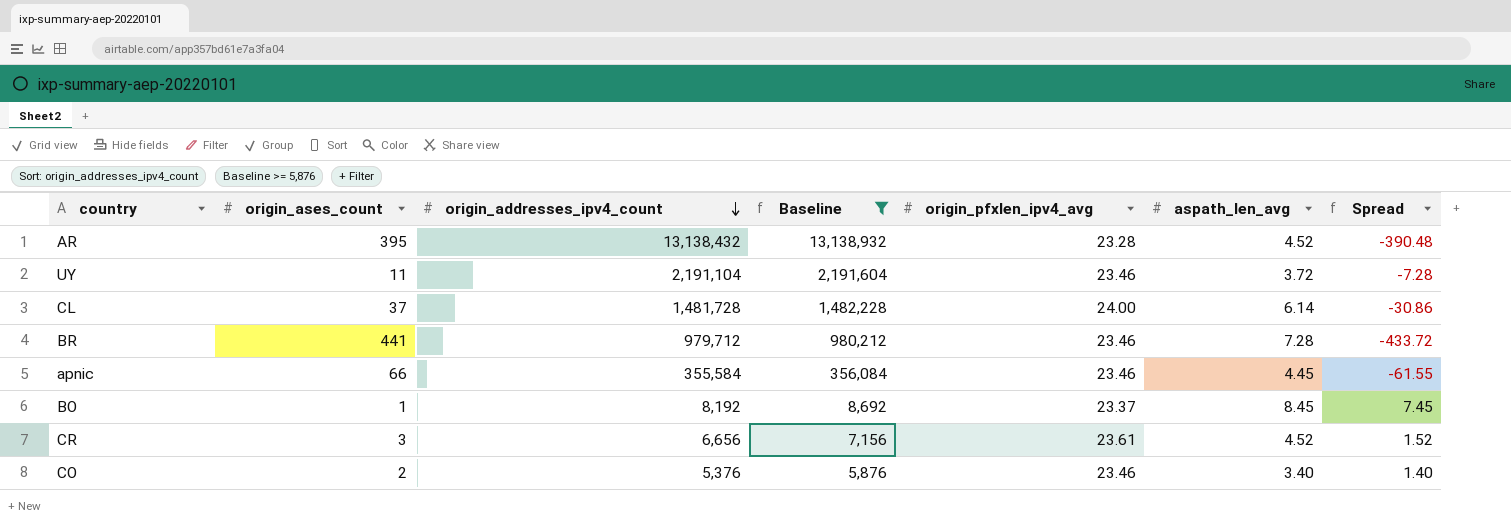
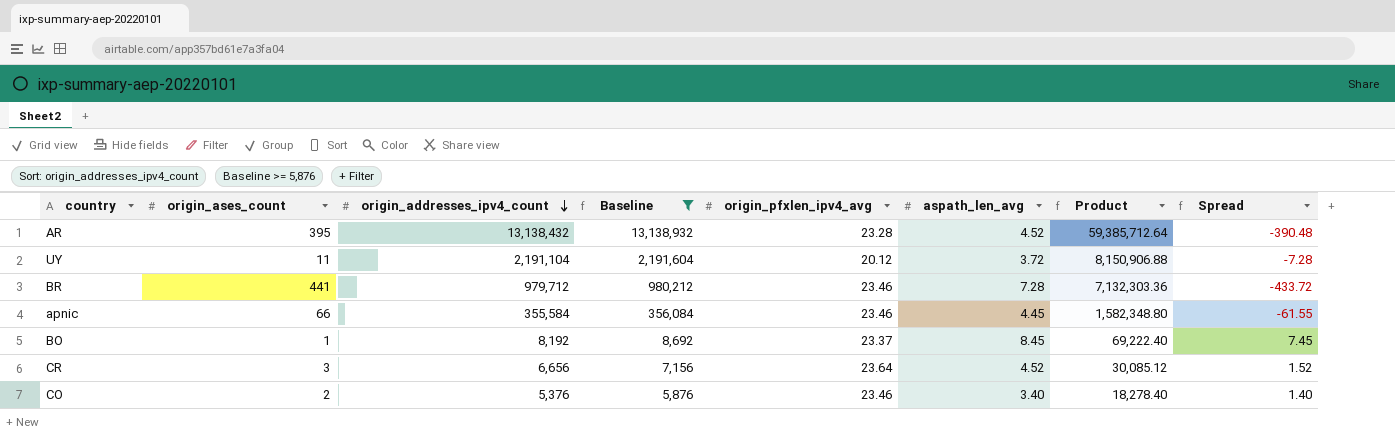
column Product | formula: none -> [origin_addresses_ipv4_count] * [aspath_len_avg]
row CL: 37 | 1,481,728 | 1,482,228 | 24.00 | 6.14 | -30.86 -> none
UY | origin_pfxlen_ipv4_avg: 23.46 -> 20.12
CR | origin_pfxlen_ipv4_avg: 23.61 -> 23.64

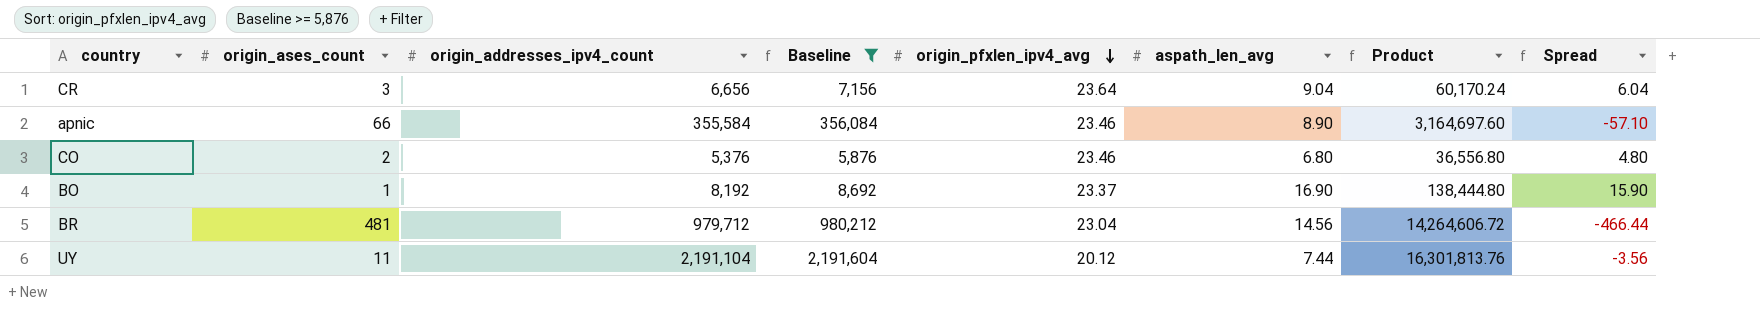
row order: origin_addresses_ipv4_count descending -> origin_pfxlen_ipv4_avg descending
row AR: 395 | 13,138,432 | 13,138,932 | 23.28 | 4.52 | 59,385,712.64 | -390.48 -> none
CR | aspath_len_avg: 4.52 -> 9.04
CR | Product: 30,085.12 -> 60,170.24
CR | Spread: 1.52 -> 6.04
apnic | aspath_len_avg: 4.45 -> 8.90
apnic | Product: 1,582,348.80 -> 3,164,697.60
apnic | Spread: -61.55 -> -57.10
CO | aspath_len_avg: 3.40 -> 6.80
CO | Product: 18,278.40 -> 36,556.80
CO | Spread: 1.40 -> 4.80
BO | aspath_len_avg: 8.45 -> 16.90
BO | Product: 69,222.40 -> 138,444.80
BO | Spread: 7.45 -> 15.90
BR | origin_ases_count: 441 -> 481
BR | origin_pfxlen_ipv4_avg: 23.46 -> 23.04
BR | aspath_len_avg: 7.28 -> 14.56
BR | Product: 7,132,303.36 -> 14,264,606.72
BR | Spread: -433.72 -> -466.44
UY | aspath_len_avg: 3.72 -> 7.44
UY | Product: 8,150,906.88 -> 16,301,813.76
UY | Spread: -7.28 -> -3.56

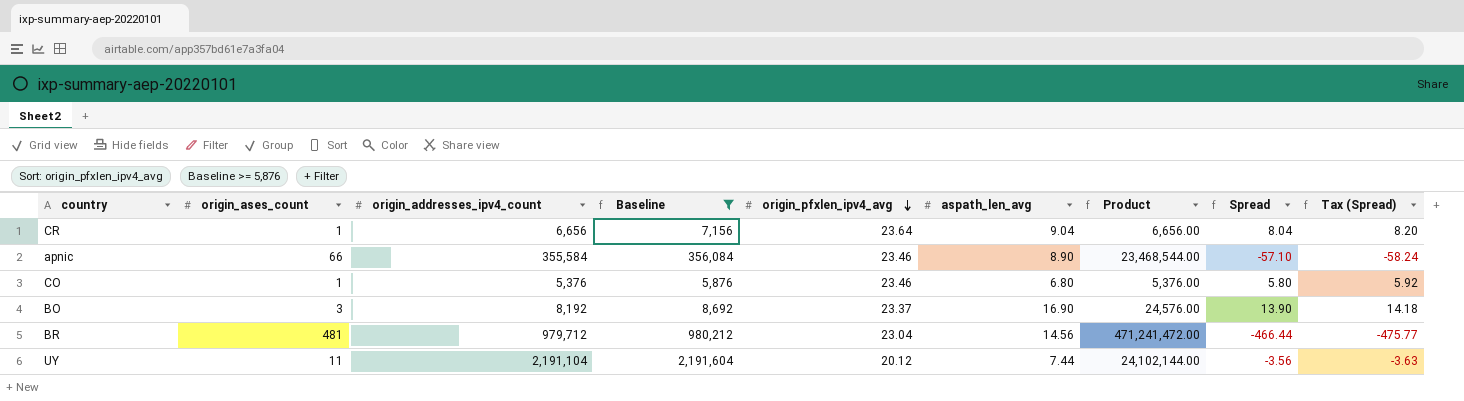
column Product | formula: [origin_addresses_ipv4_count] * [aspath_len_avg] -> [origin_ases_count] * [origin_addresses_ipv4_count]
column Tax (Spread) | formula: none -> [Spread] * 1.02
CR | origin_ases_count: 3 -> 1
CR | Spread: 6.04 -> 8.04
CO | origin_ases_count: 2 -> 1
CO | Spread: 4.80 -> 5.80
BO | origin_ases_count: 1 -> 3
BO | Spread: 15.90 -> 13.90

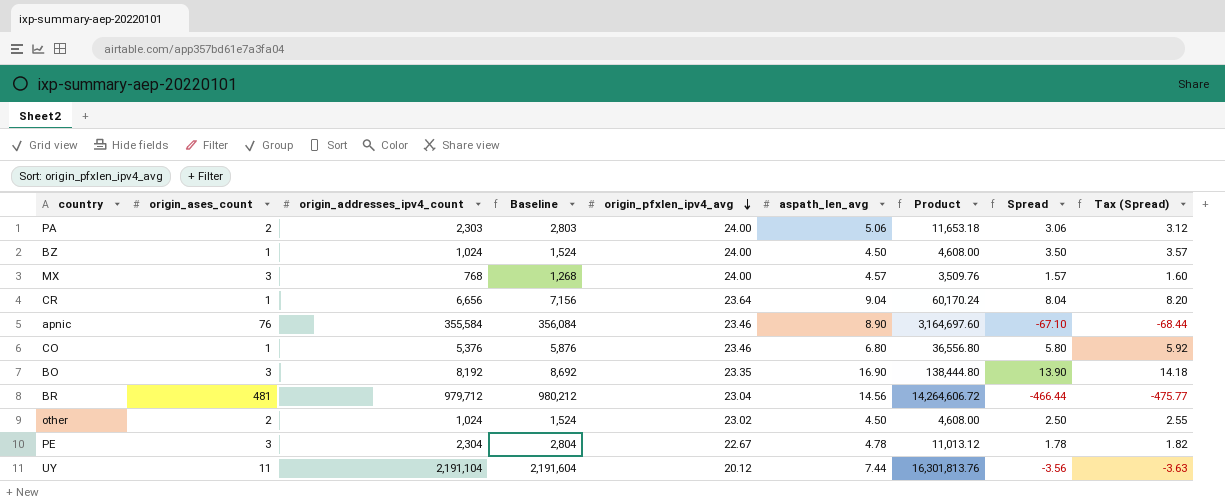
filter: Baseline >= 5,876 -> none
column Product | formula: [origin_ases_count] * [origin_addresses_ipv4_count] -> [origin_addresses_ipv4_count] * [aspath_len_avg]
apnic | origin_ases_count: 66 -> 76
apnic | Spread: -57.10 -> -67.10
apnic | Tax (Spread): -58.24 -> -68.44
BO | origin_pfxlen_ipv4_avg: 23.37 -> 23.35

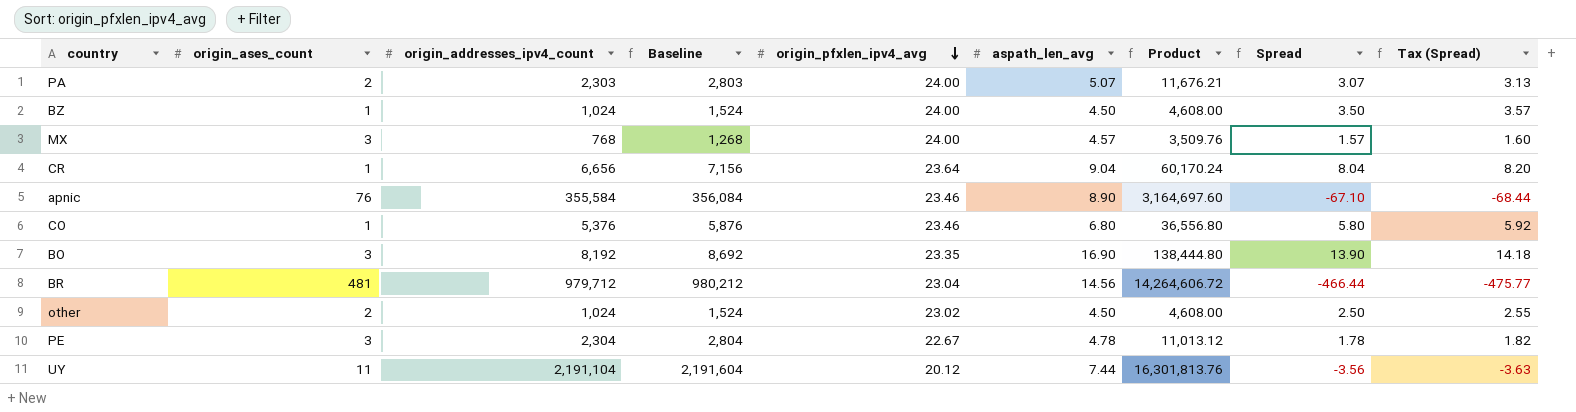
PA | aspath_len_avg: 5.06 -> 5.07
PA | Product: 11,653.18 -> 11,676.21
PA | Spread: 3.06 -> 3.07
PA | Tax (Spread): 3.12 -> 3.13

